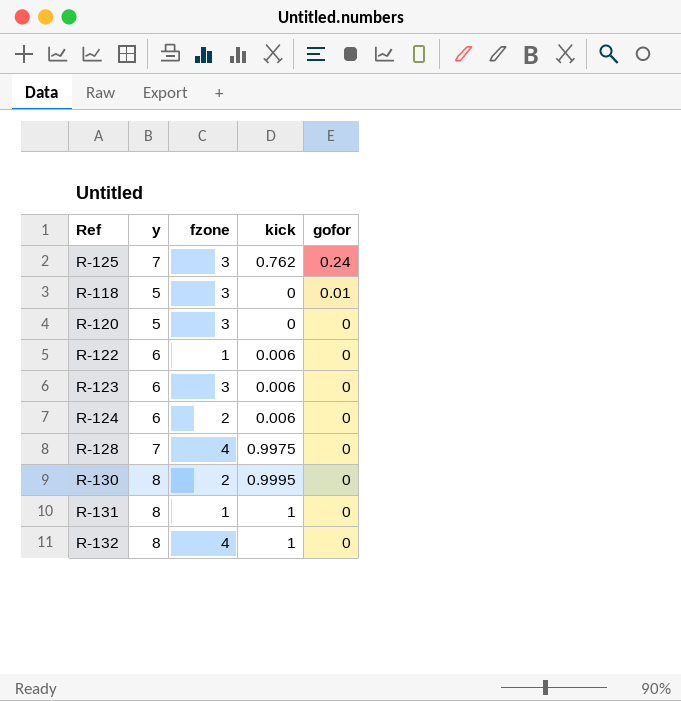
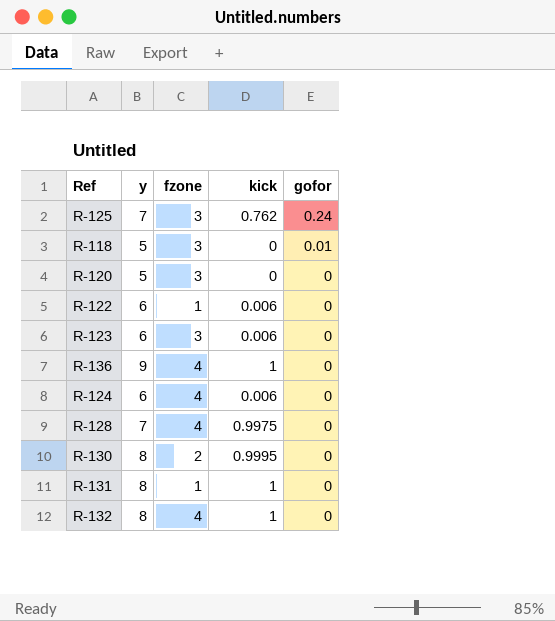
row R-136: none -> 9 | 4 | 1 | 0
R-124 | fzone: 2 -> 4

